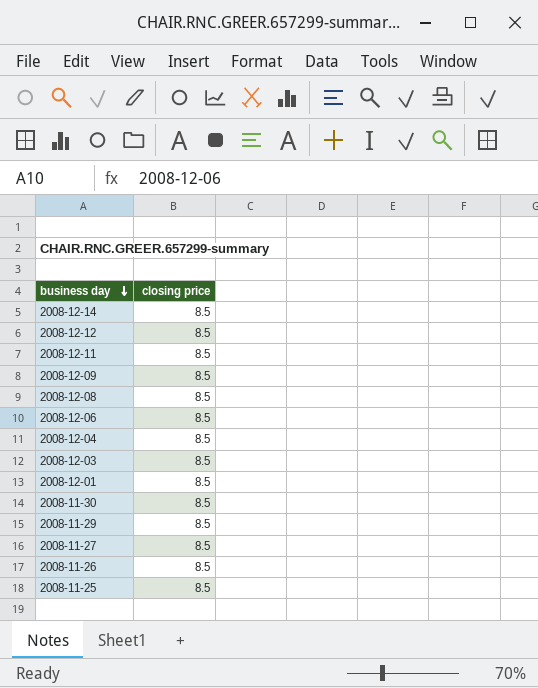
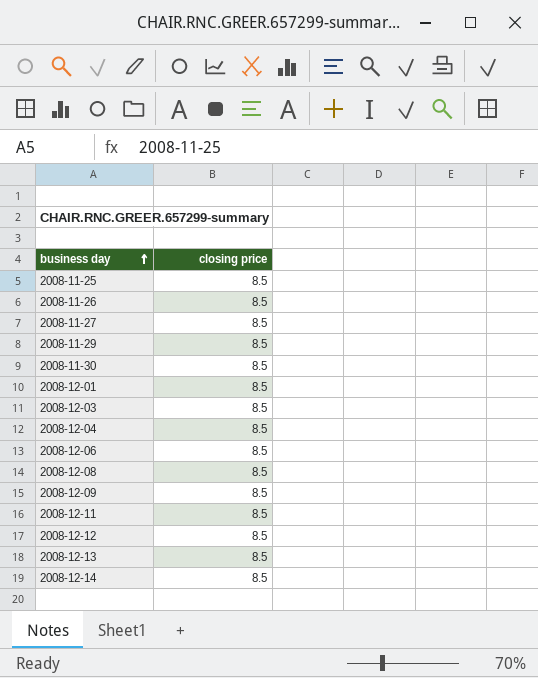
row order: business day descending -> business day ascending
row 2008-12-13: none -> 8.5

